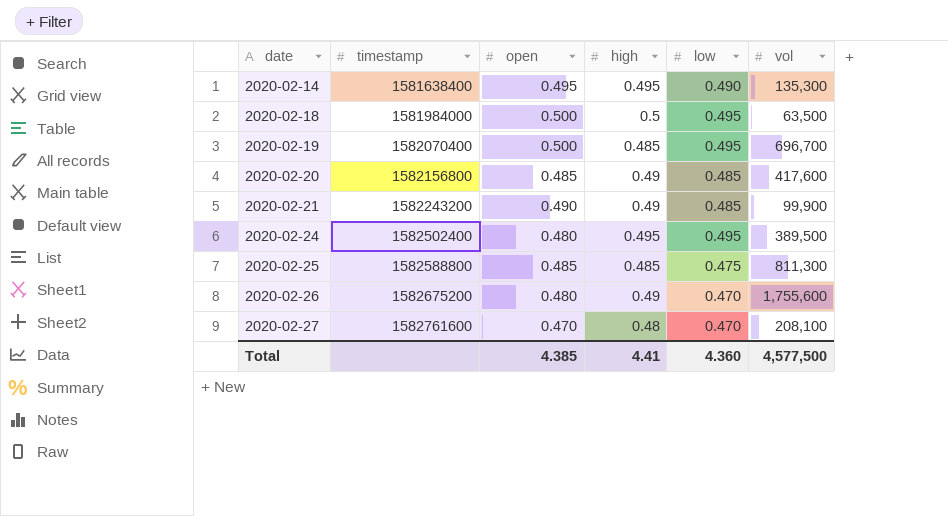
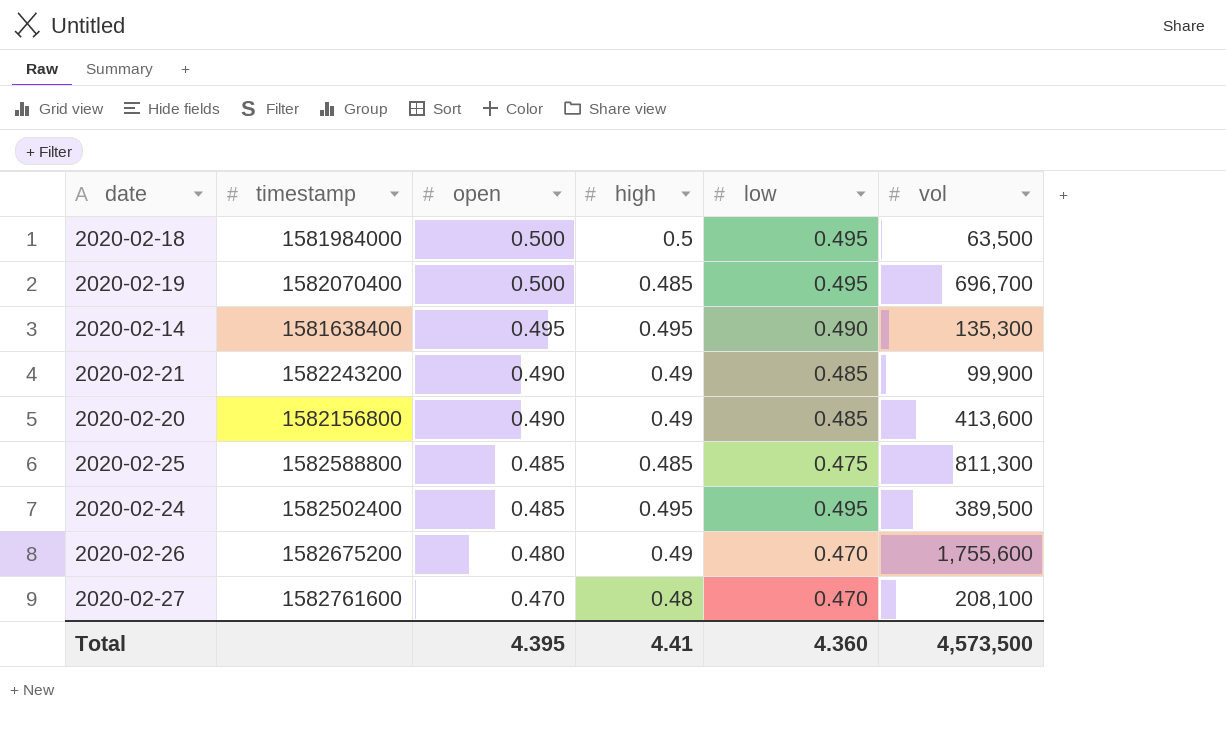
row order: date ascending -> open descending
2020-02-20 | open: 0.485 -> 0.490
2020-02-20 | vol: 417,600 -> 413,600
2020-02-24 | open: 0.480 -> 0.485
Total | open: 4.385 -> 4.395
Total | vol: 4,577,500 -> 4,573,500

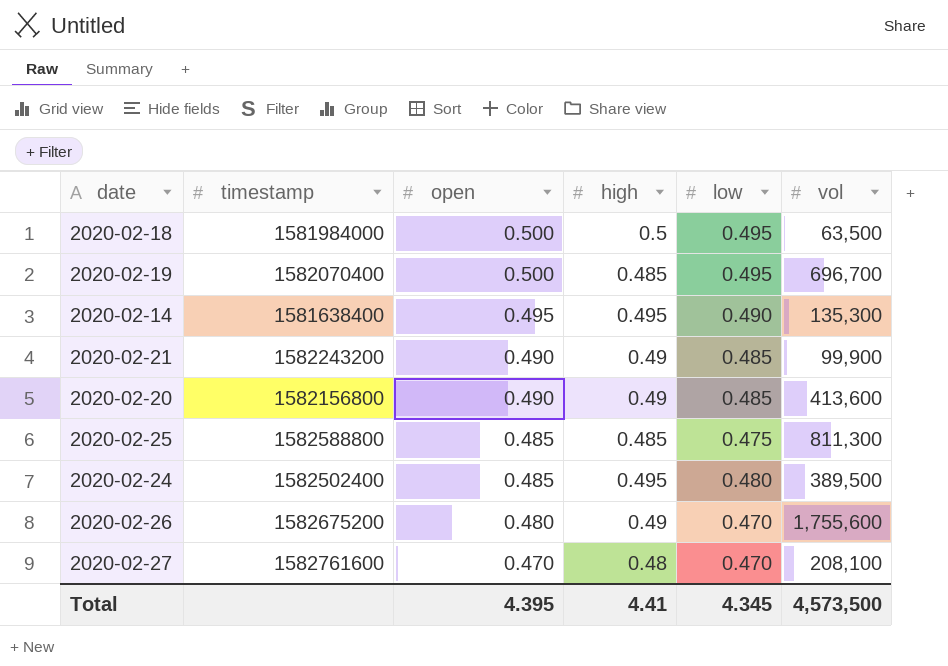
2020-02-24 | low: 0.495 -> 0.480
Total | low: 4.360 -> 4.345

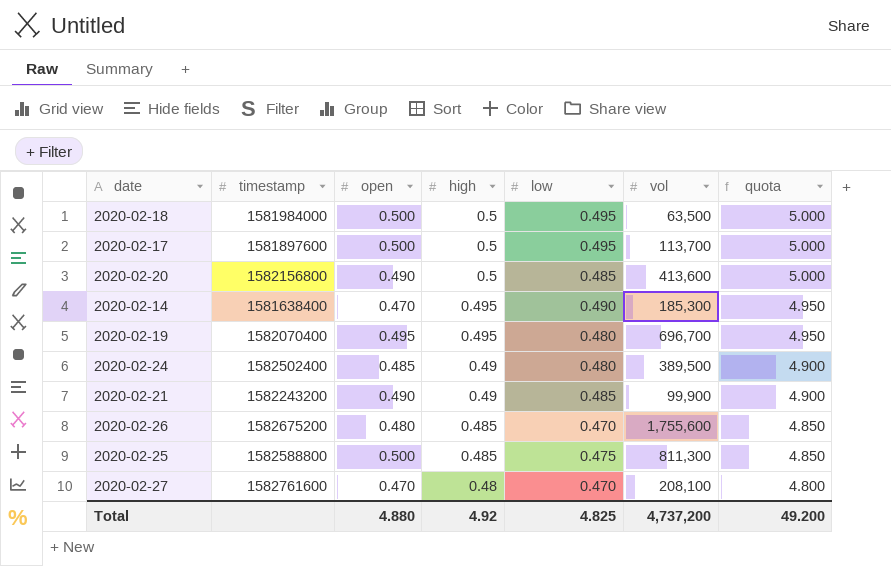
row order: open descending -> high descending
column quota | formula: none -> [high] * 10
row 2020-02-17: none -> 1581897600 | 0.500 | 0.5 | 0.495 | 113,700 | 5.000
2020-02-20 | high: 0.49 -> 0.5
2020-02-14 | open: 0.495 -> 0.470
2020-02-14 | vol: 135,300 -> 185,300
2020-02-19 | open: 0.500 -> 0.495
2020-02-19 | high: 0.485 -> 0.495
2020-02-19 | low: 0.495 -> 0.480
2020-02-24 | high: 0.495 -> 0.49
2020-02-26 | high: 0.49 -> 0.485
2020-02-25 | open: 0.485 -> 0.500
Total | open: 4.395 -> 4.880
Total | high: 4.41 -> 4.92
Total | low: 4.345 -> 4.825
Total | vol: 4,573,500 -> 4,737,200

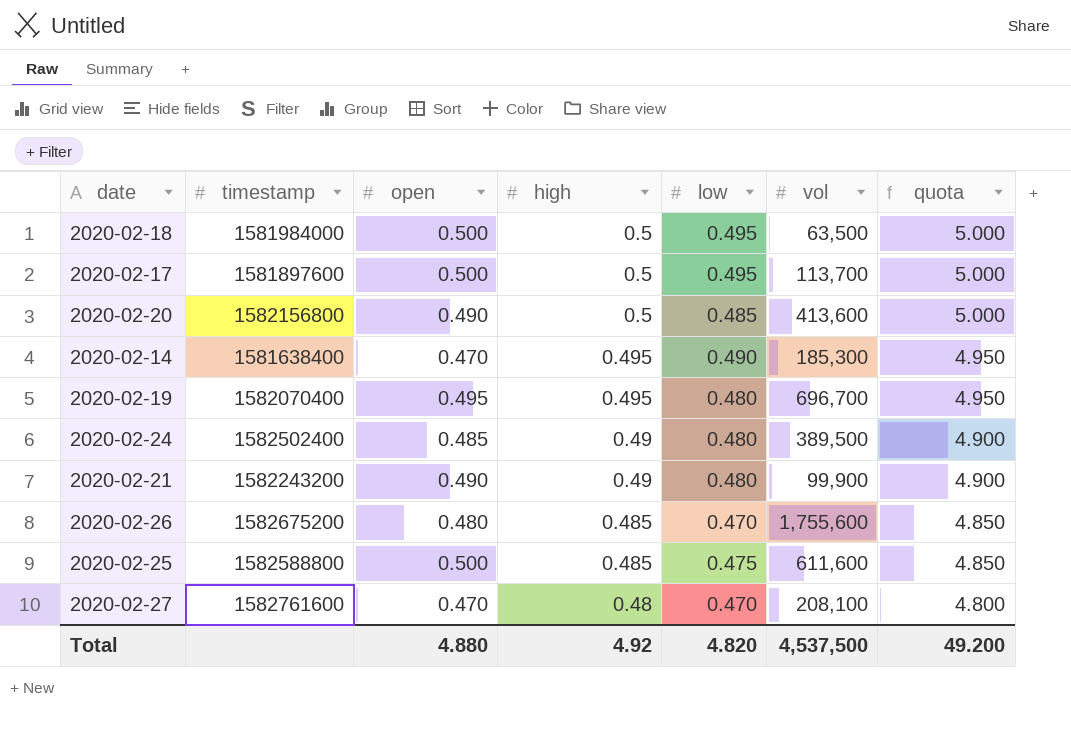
2020-02-21 | low: 0.485 -> 0.480
2020-02-25 | vol: 811,300 -> 611,600
Total | low: 4.825 -> 4.820
Total | vol: 4,737,200 -> 4,537,500

